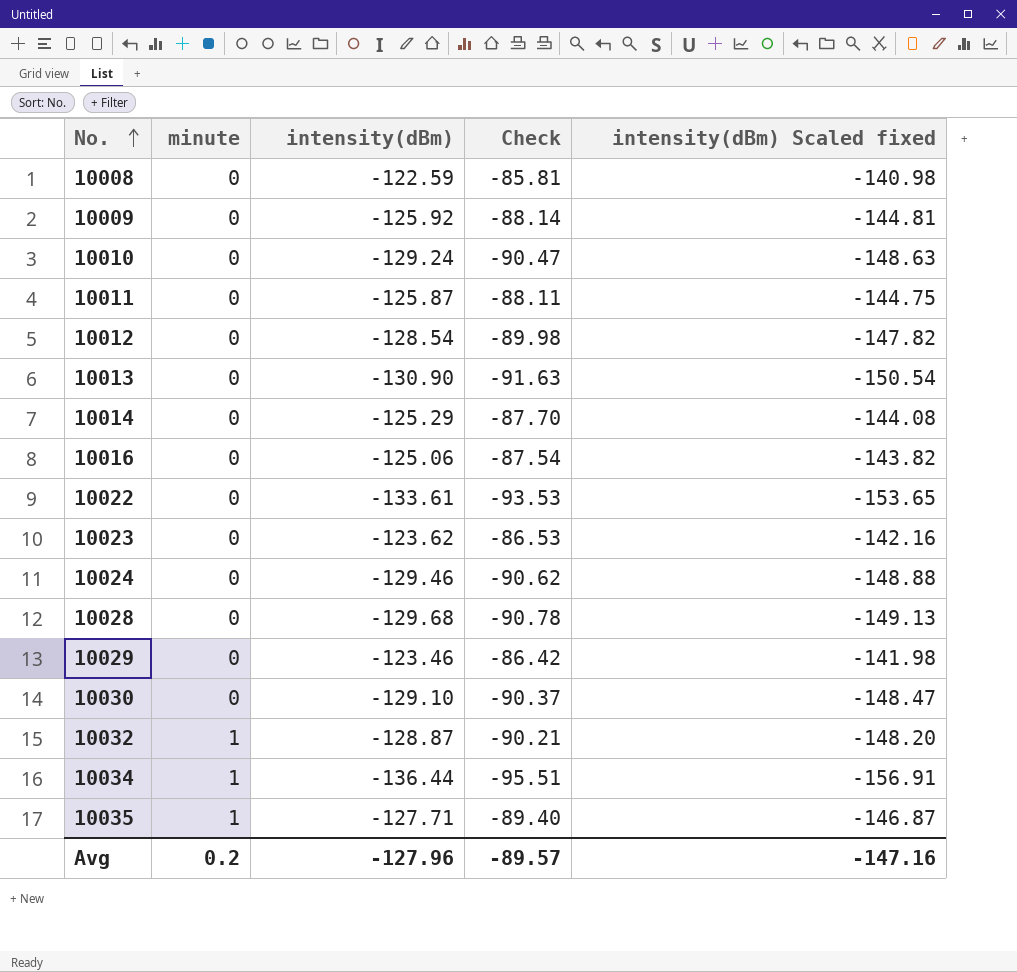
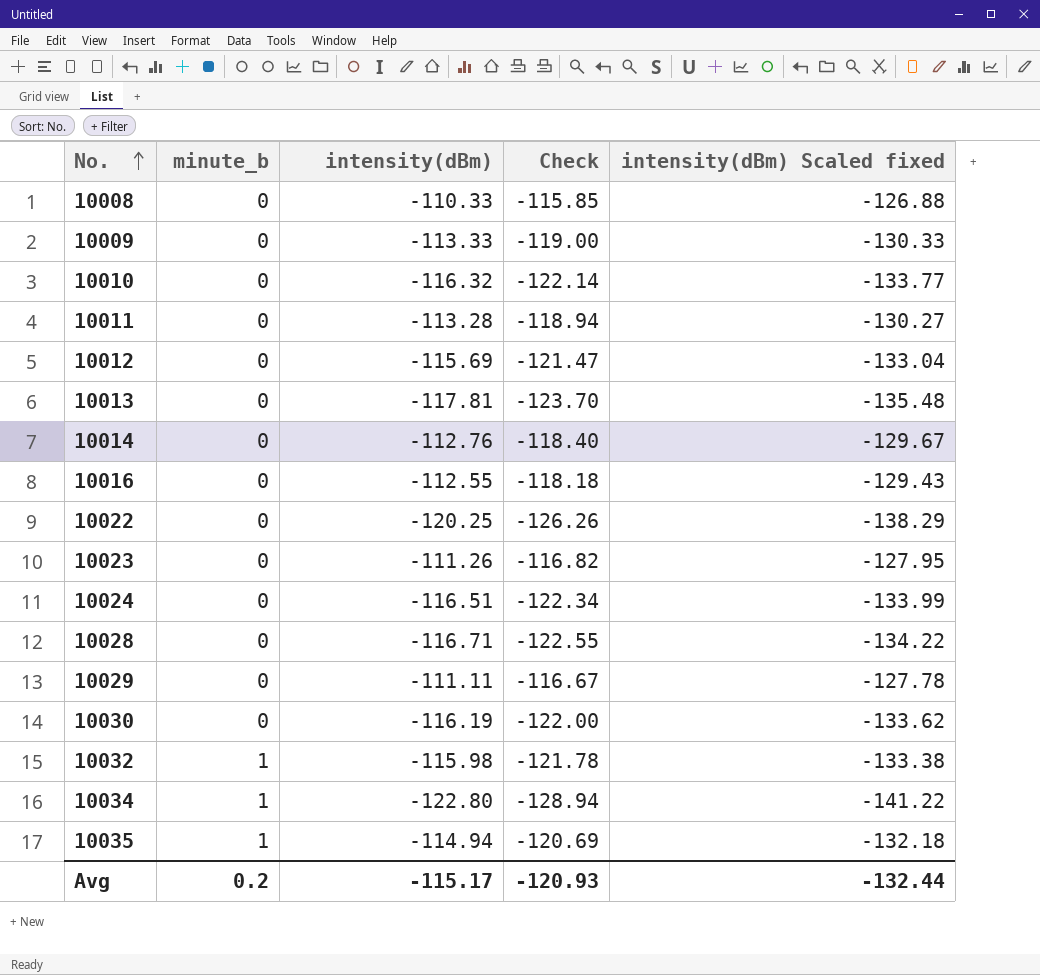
column name: minute -> minute_b
column Check | formula: [intensity(dBm)] * 0.7 -> [intensity(dBm)] * 1.05
10008 | intensity(dBm): -122.59 -> -110.33
10008 | intensity(dBm) Scaled fixed: -140.98 -> -126.88
10009 | intensity(dBm): -125.92 -> -113.33
10009 | intensity(dBm) Scaled fixed: -144.81 -> -130.33
10010 | intensity(dBm): -129.24 -> -116.32
10010 | intensity(dBm) Scaled fixed: -148.63 -> -133.77
10011 | intensity(dBm): -125.87 -> -113.28
10011 | intensity(dBm) Scaled fixed: -144.75 -> -130.27
10012 | intensity(dBm): -128.54 -> -115.69
10012 | intensity(dBm) Scaled fixed: -147.82 -> -133.04
10013 | intensity(dBm): -130.90 -> -117.81
10013 | intensity(dBm) Scaled fixed: -150.54 -> -135.48
10014 | intensity(dBm): -125.29 -> -112.76
10014 | intensity(dBm) Scaled fixed: -144.08 -> -129.67
10016 | intensity(dBm): -125.06 -> -112.55
10016 | intensity(dBm) Scaled fixed: -143.82 -> -129.43
10022 | intensity(dBm): -133.61 -> -120.25
10022 | intensity(dBm) Scaled fixed: -153.65 -> -138.29
10023 | intensity(dBm): -123.62 -> -111.26
10023 | intensity(dBm) Scaled fixed: -142.16 -> -127.95
10024 | intensity(dBm): -129.46 -> -116.51
10024 | intensity(dBm) Scaled fixed: -148.88 -> -133.99
10028 | intensity(dBm): -129.68 -> -116.71
10028 | intensity(dBm) Scaled fixed: -149.13 -> -134.22
10029 | intensity(dBm): -123.46 -> -111.11
10029 | intensity(dBm) Scaled fixed: -141.98 -> -127.78
10030 | intensity(dBm): -129.10 -> -116.19
10030 | intensity(dBm) Scaled fixed: -148.47 -> -133.62
10032 | intensity(dBm): -128.87 -> -115.98
10032 | intensity(dBm) Scaled fixed: -148.20 -> -133.38
10034 | intensity(dBm): -136.44 -> -122.80
10034 | intensity(dBm) Scaled fixed: -156.91 -> -141.22
10035 | intensity(dBm): -127.71 -> -114.94
10035 | intensity(dBm) Scaled fixed: -146.87 -> -132.18
Avg | intensity(dBm): -127.96 -> -115.17
Avg | Check: -89.57 -> -120.93
Avg | intensity(dBm) Scaled fixed: -147.16 -> -132.44

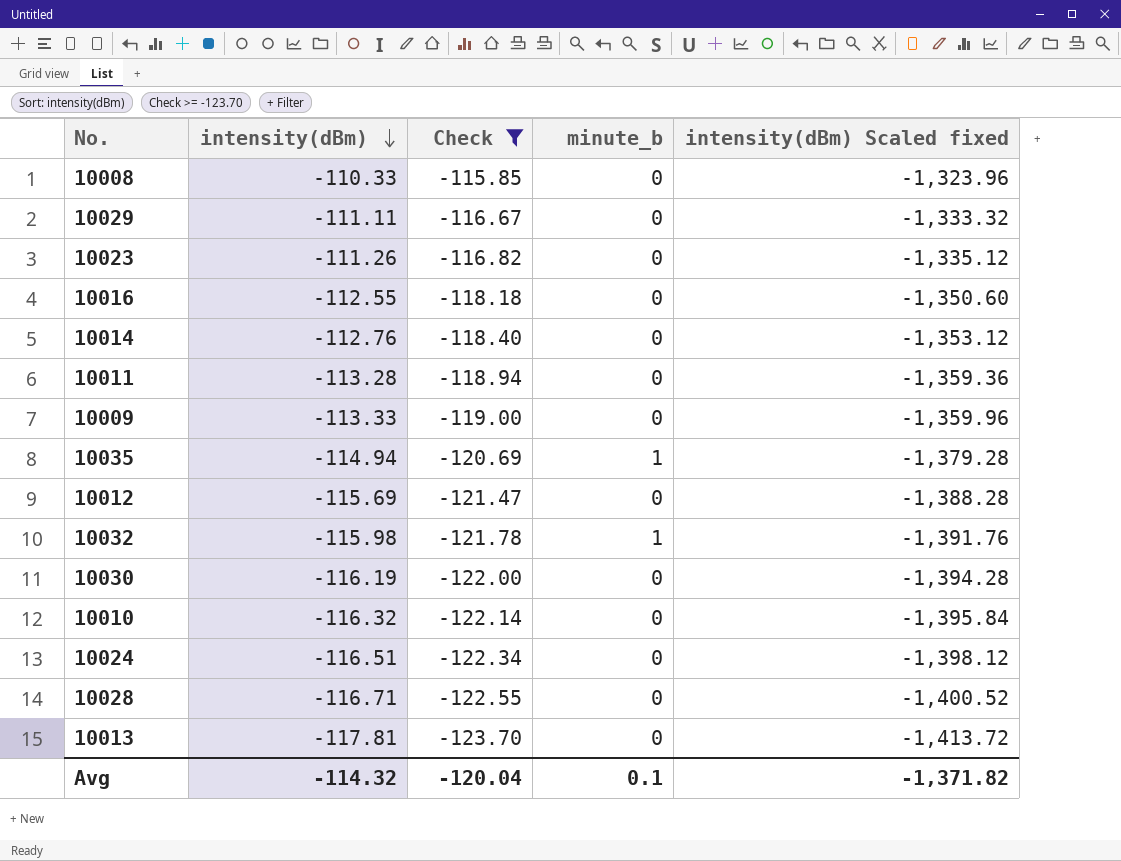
filter: none -> Check >= -123.70
row order: No. ascending -> intensity(dBm) descending
column minute_b | position: 2 -> 4
column intensity(dBm) Scaled fixed | formula: [intensity(dBm)] * 1.15 -> [intensity(dBm)] * 12
Avg | intensity(dBm): -115.17 -> -114.32
Avg | Check: -120.93 -> -120.04
Avg | minute_b: 0.2 -> 0.1
Avg | intensity(dBm) Scaled fixed: -132.44 -> -1,371.82

